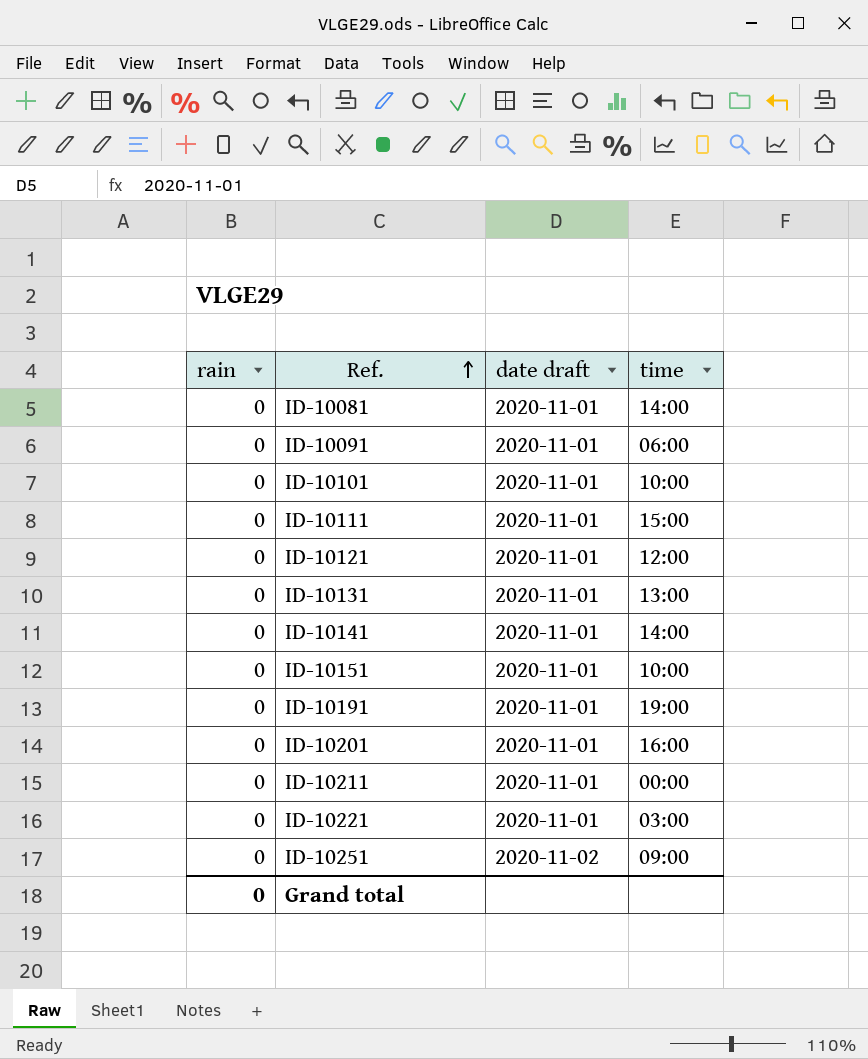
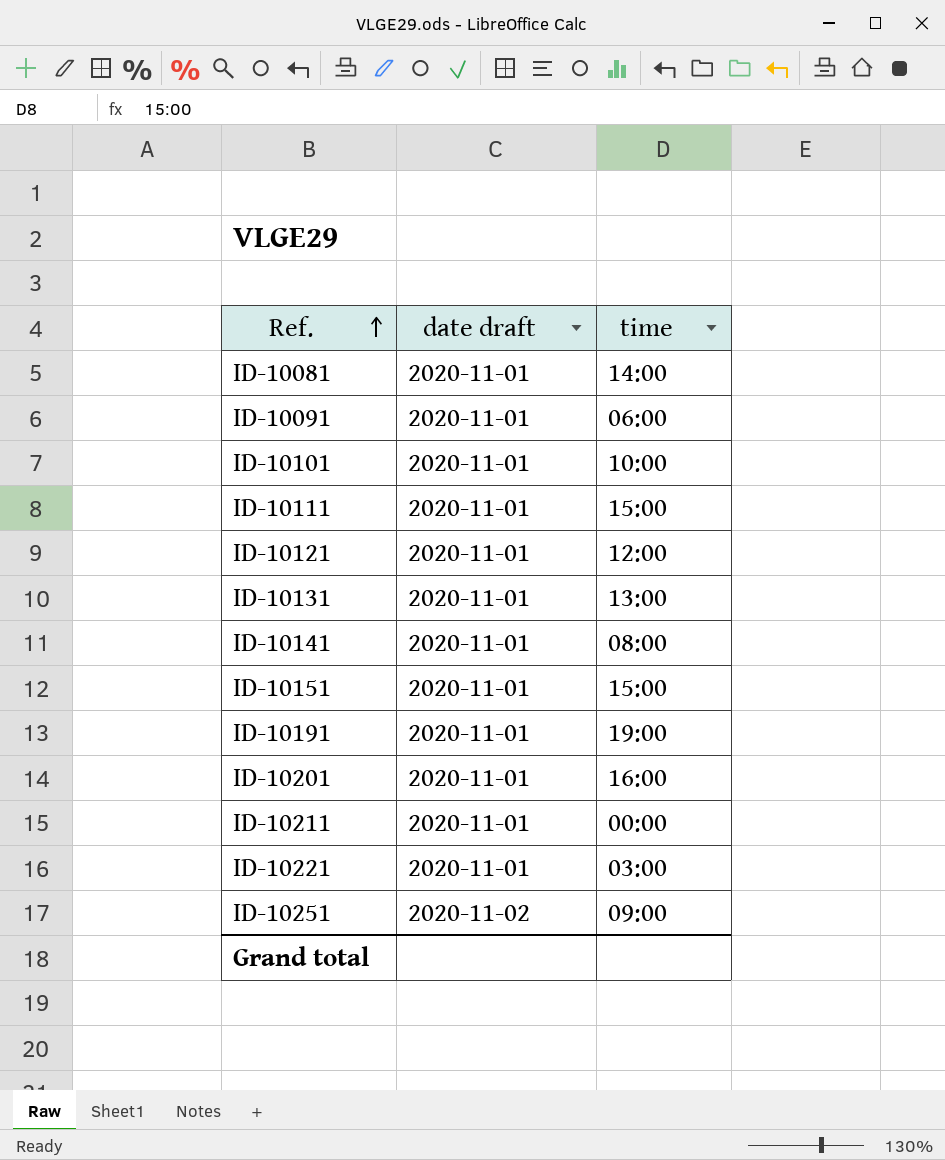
column rain | position: 1 -> none
ID-10141 | time: 14:00 -> 08:00
ID-10151 | time: 10:00 -> 15:00

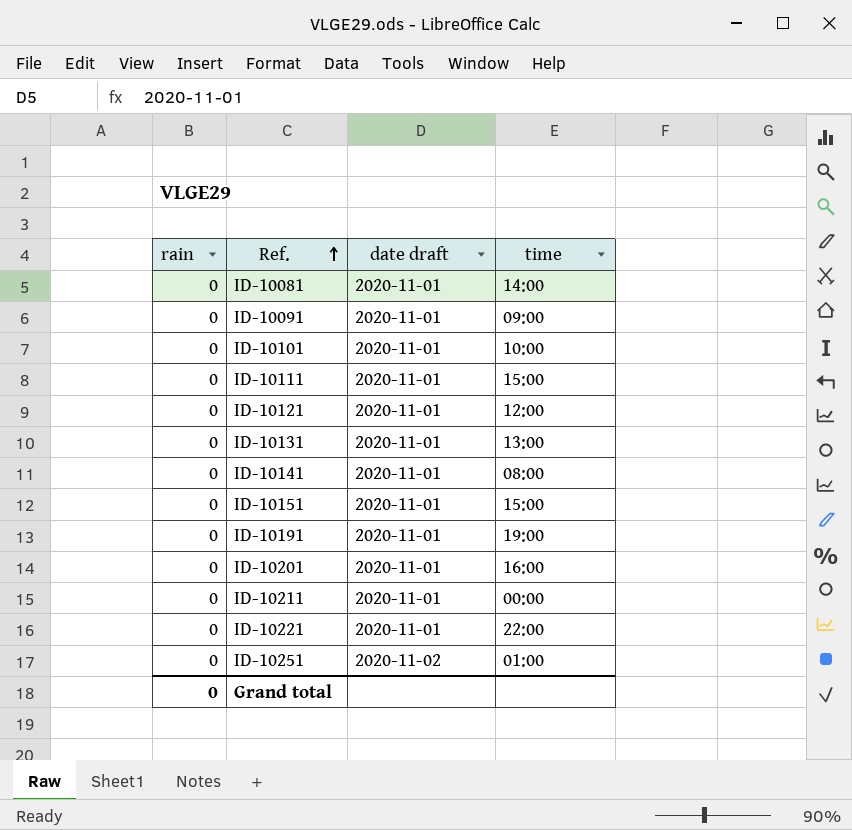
column rain | position: none -> 1
ID-10091 | time: 06:00 -> 09:00
ID-10221 | time: 03:00 -> 22:00
ID-10251 | time: 09:00 -> 01:00

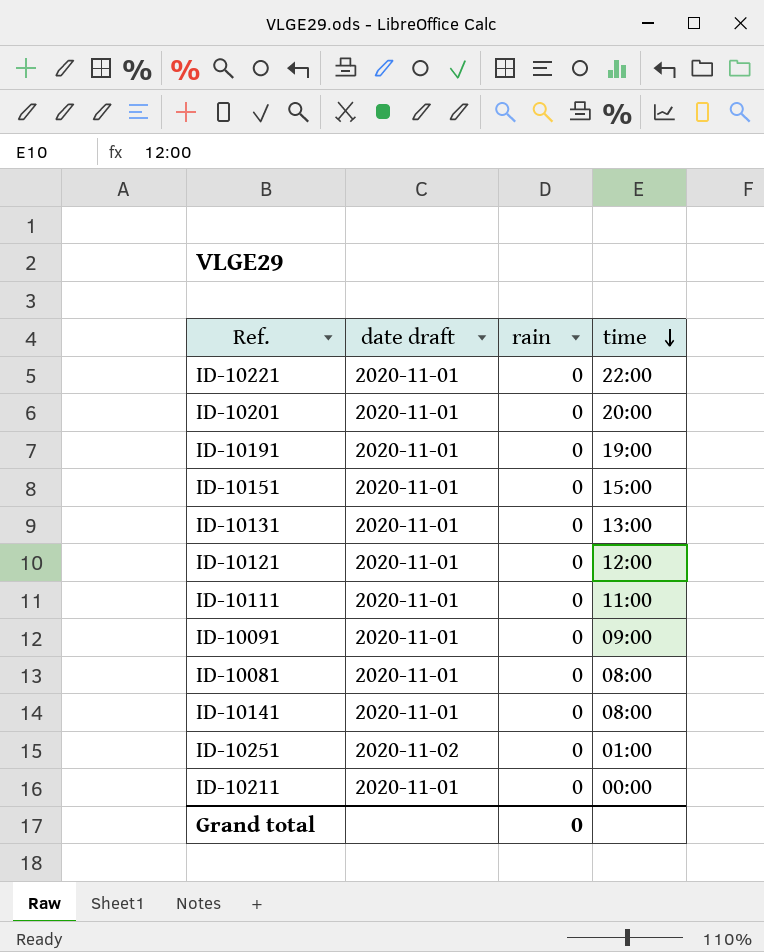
row order: Ref. ascending -> time descending
column rain | position: 1 -> 3
row ID-10101: 0 | 2020-11-01 | 10:00 -> none
ID-10201 | time: 16:00 -> 20:00
ID-10111 | time: 15:00 -> 11:00
ID-10081 | time: 14:00 -> 08:00

